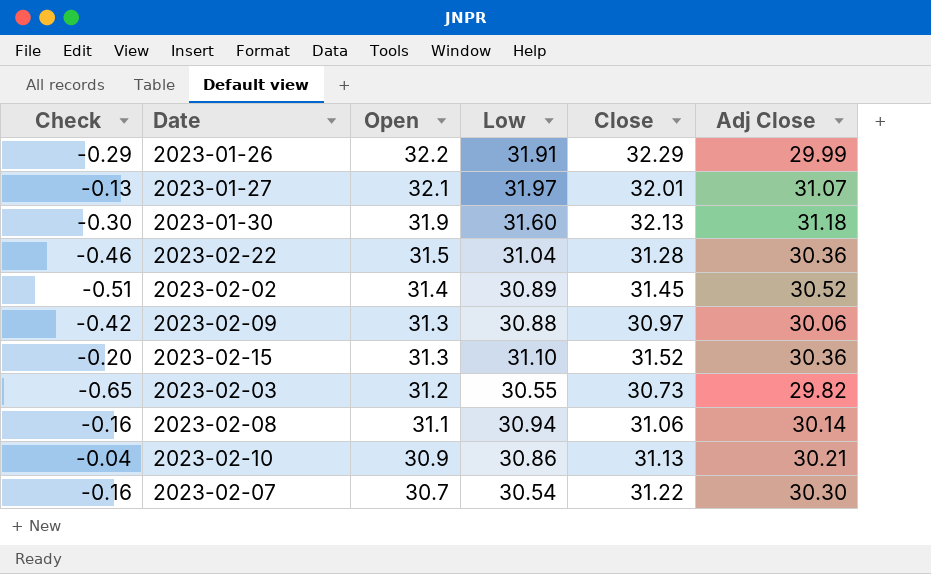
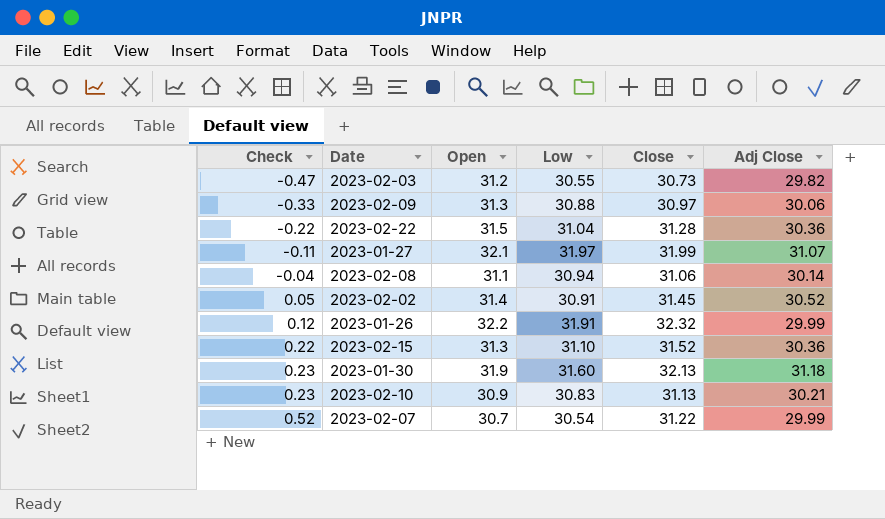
row order: Open descending -> Check ascending
column Check | formula: [Low] - [Open] -> [Close] - [Open]
2023-01-27 | Close: 32.01 -> 31.99
2023-02-02 | Low: 30.89 -> 30.91
2023-01-26 | Close: 32.29 -> 32.32
2023-02-10 | Low: 30.86 -> 30.83
2023-02-07 | Adj Close: 30.30 -> 29.99

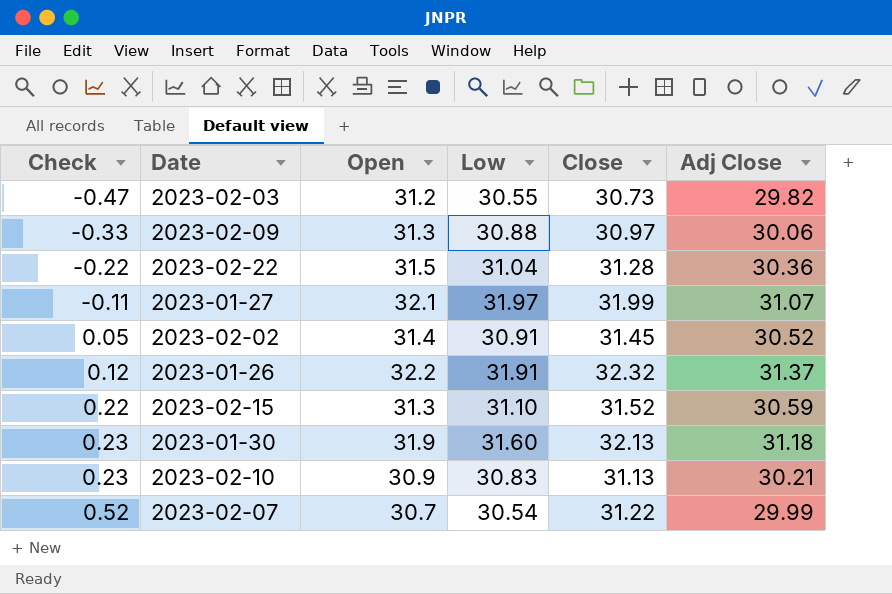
row 2023-02-08: -0.04 | 31.1 | 30.94 | 31.06 | 30.14 -> none
2023-01-26 | Adj Close: 29.99 -> 31.37
2023-02-15 | Adj Close: 30.36 -> 30.59

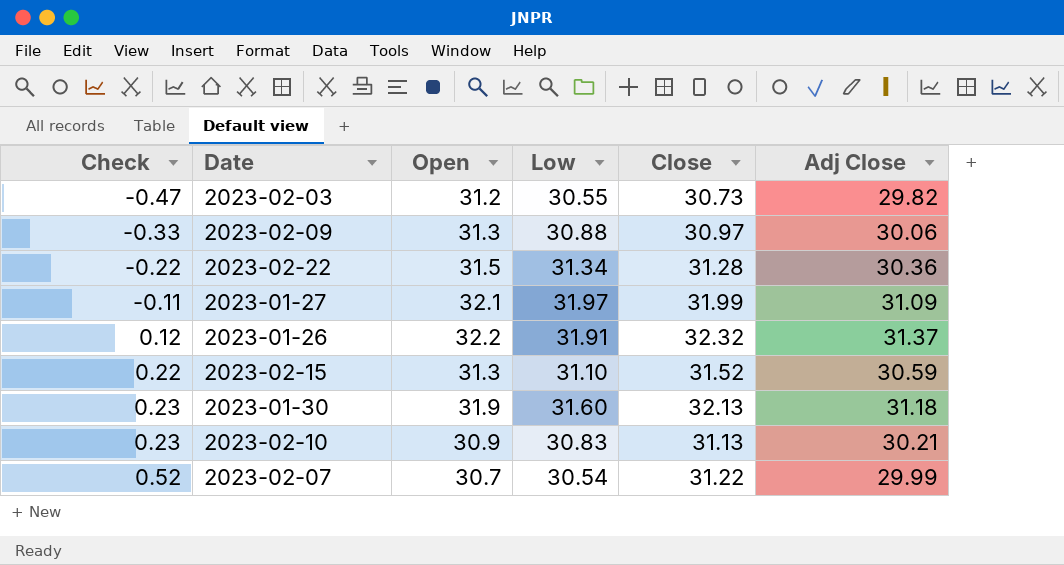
row 2023-02-02: 0.05 | 31.4 | 30.91 | 31.45 | 30.52 -> none
2023-02-22 | Low: 31.04 -> 31.34
2023-01-27 | Adj Close: 31.07 -> 31.09

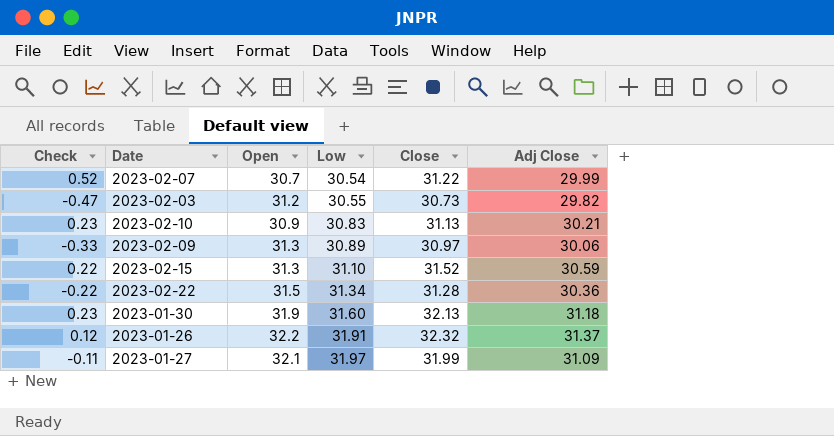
row order: Check ascending -> Low ascending
2023-02-09 | Low: 30.88 -> 30.89

